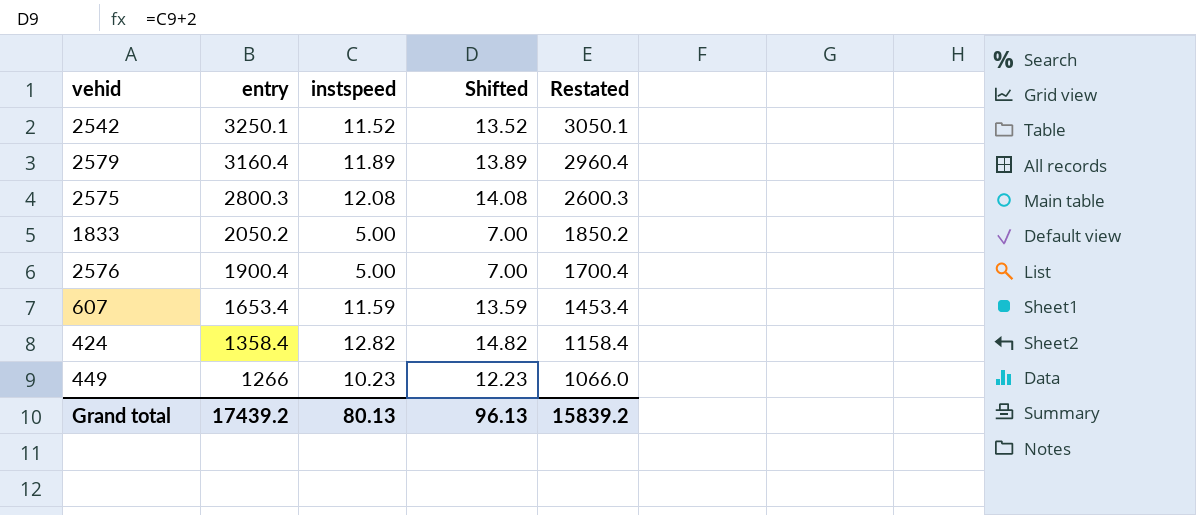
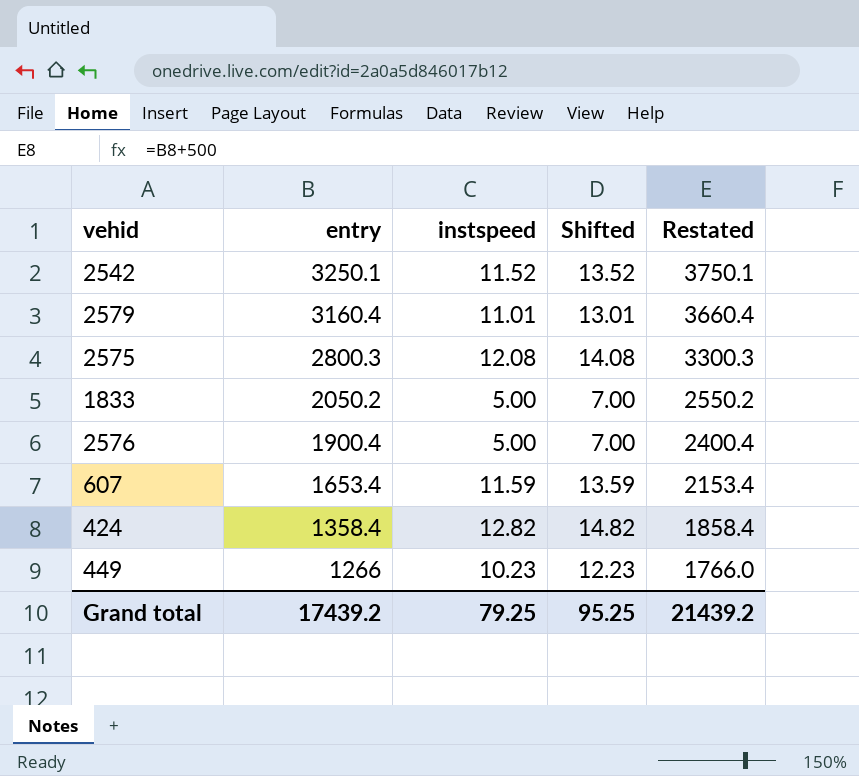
column Restated | formula: [entry] - 200 -> [entry] + 500
2579 | instspeed: 11.89 -> 11.01
2579 | Shifted: 13.89 -> 13.01
Grand total | instspeed: 80.13 -> 79.25
Grand total | Shifted: 96.13 -> 95.25
Grand total | Restated: 15839.2 -> 21439.2

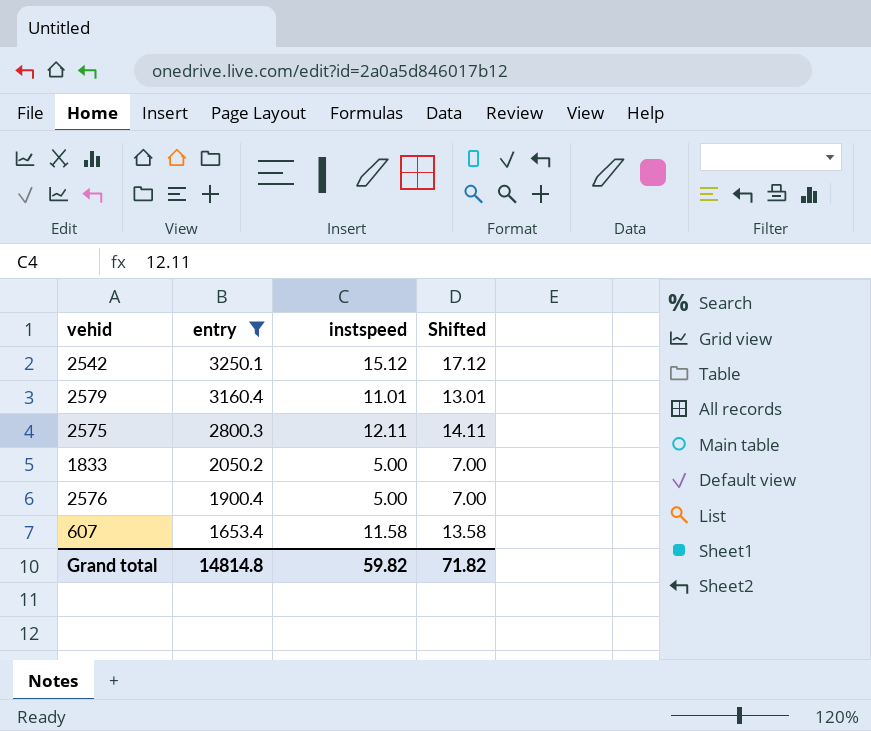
filter: none -> entry >= 1653.4
column Restated | formula: [entry] + 500 -> none
2542 | instspeed: 11.52 -> 15.12
2542 | Shifted: 13.52 -> 17.12
2575 | instspeed: 12.08 -> 12.11
2575 | Shifted: 14.08 -> 14.11
607 | instspeed: 11.59 -> 11.58
607 | Shifted: 13.59 -> 13.58
Grand total | entry: 17439.2 -> 14814.8
Grand total | instspeed: 79.25 -> 59.82
Grand total | Shifted: 95.25 -> 71.82

